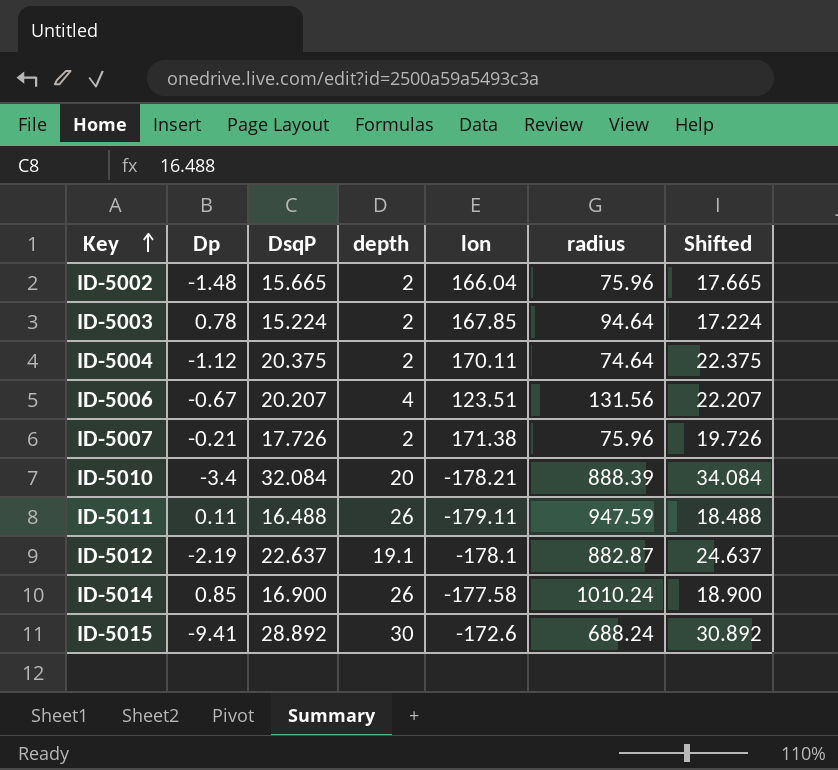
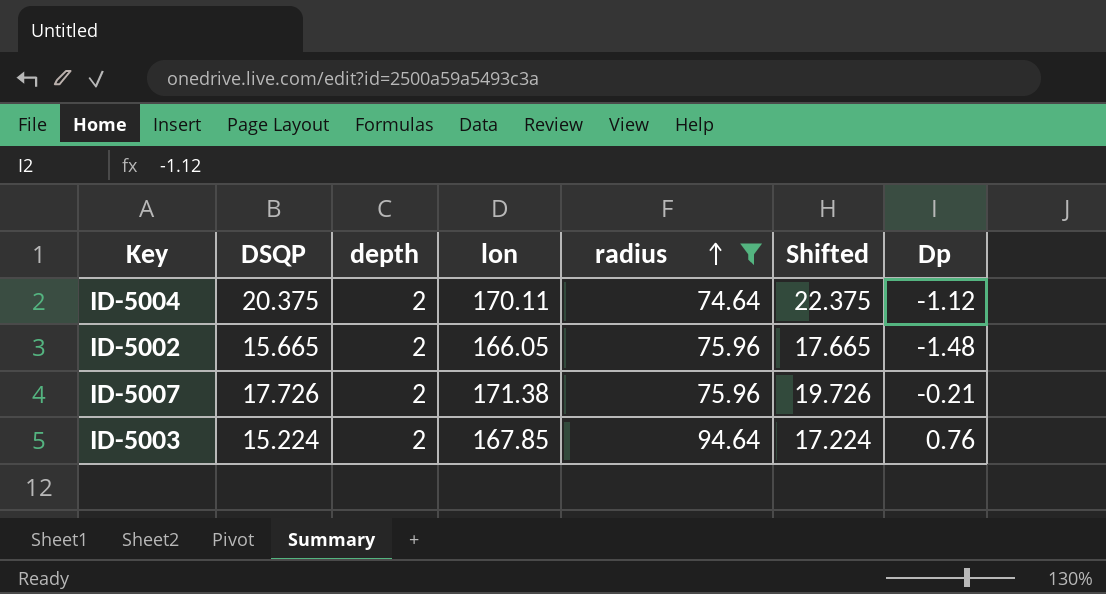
filter: none -> radius <= 94.64
row order: Key ascending -> radius ascending
column name: DsqP -> DSQP
column Dp | position: 2 -> 7
ID-5002 | lon: 166.04 -> 166.05
ID-5003 | Dp: 0.78 -> 0.76

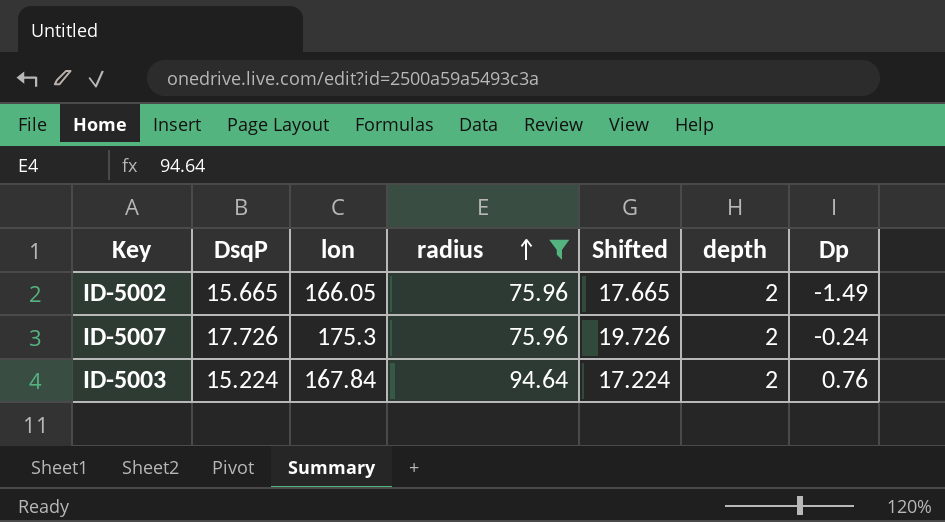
column name: DSQP -> DsqP
column depth | position: 3 -> 6
row ID-5004: 20.375 | 2 | 170.11 | 74.64 | 22.375 | -1.12 -> none
ID-5002 | Dp: -1.48 -> -1.49
ID-5007 | lon: 171.38 -> 175.3
ID-5007 | Dp: -0.21 -> -0.24
ID-5003 | lon: 167.85 -> 167.84

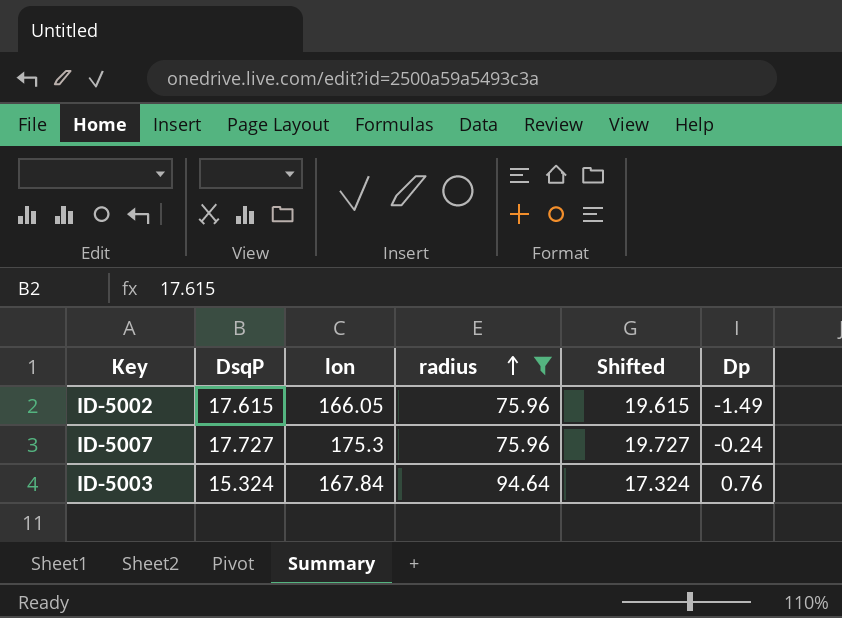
column depth | position: 6 -> none
ID-5002 | DsqP: 15.665 -> 17.615
ID-5002 | Shifted: 17.665 -> 19.615
ID-5007 | DsqP: 17.726 -> 17.727
ID-5007 | Shifted: 19.726 -> 19.727
ID-5003 | DsqP: 15.224 -> 15.324
ID-5003 | Shifted: 17.224 -> 17.324

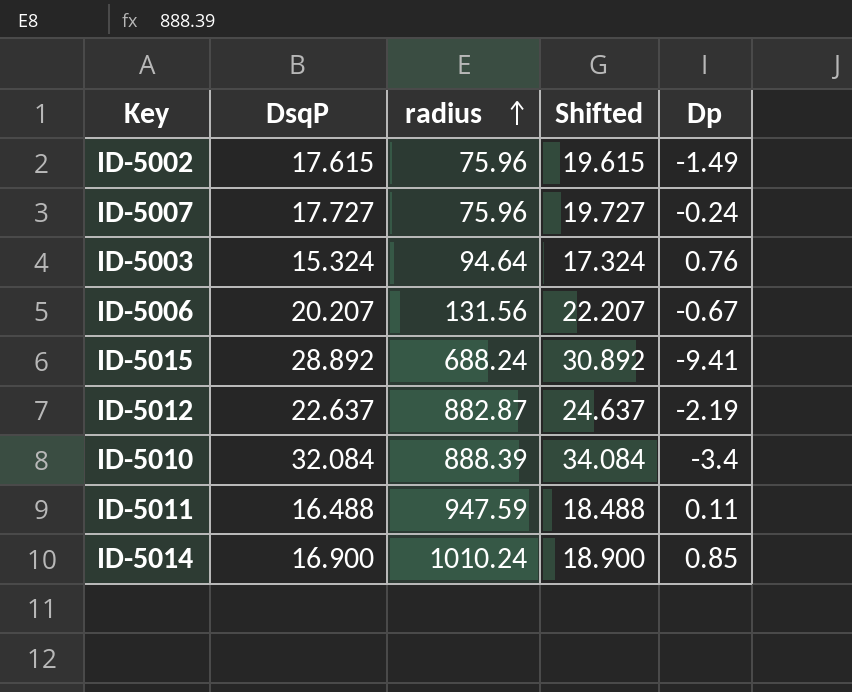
filter: radius <= 94.64 -> none
column lon | position: 3 -> none

